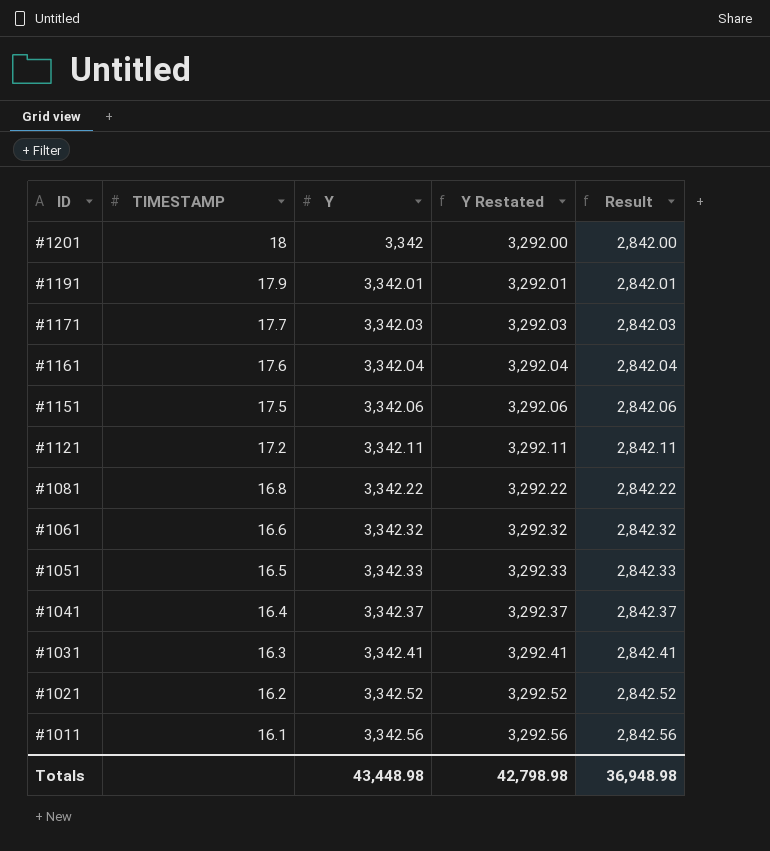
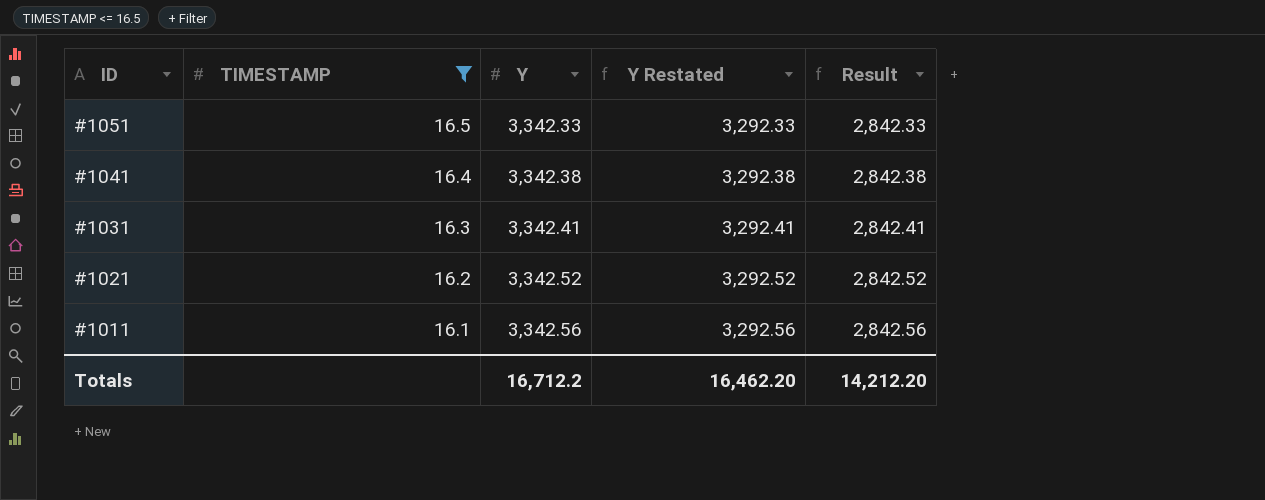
filter: none -> TIMESTAMP <= 16.5
#1041 | Y: 3,342.37 -> 3,342.38
#1041 | Y Restated: 3,292.37 -> 3,292.38
#1041 | Result: 2,842.37 -> 2,842.38
Totals | Y: 43,448.98 -> 16,712.2
Totals | Y Restated: 42,798.98 -> 16,462.20
Totals | Result: 36,948.98 -> 14,212.20

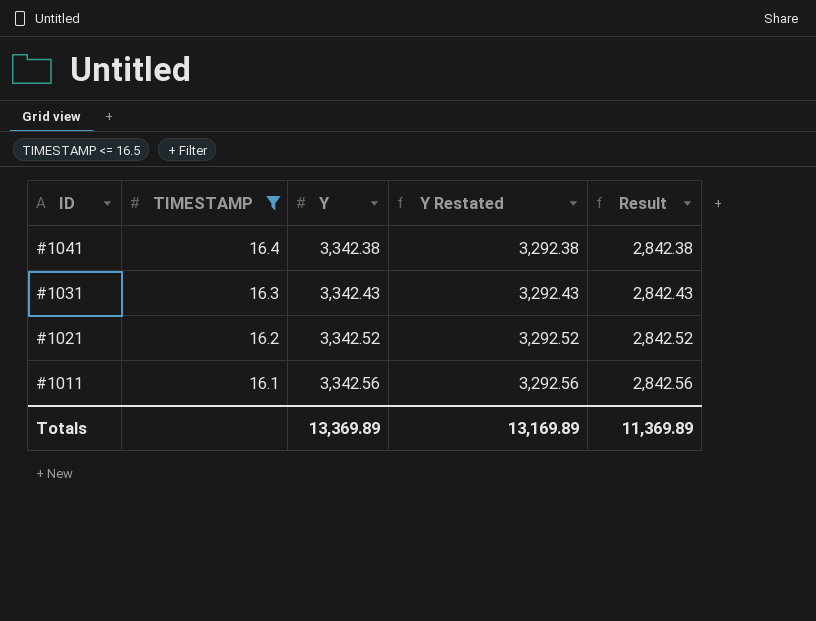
row #1051: 16.5 | 3,342.33 | 3,292.33 | 2,842.33 -> none
#1031 | Y: 3,342.41 -> 3,342.43
#1031 | Y Restated: 3,292.41 -> 3,292.43
#1031 | Result: 2,842.41 -> 2,842.43
Totals | Y: 16,712.2 -> 13,369.89
Totals | Y Restated: 16,462.20 -> 13,169.89
Totals | Result: 14,212.20 -> 11,369.89

